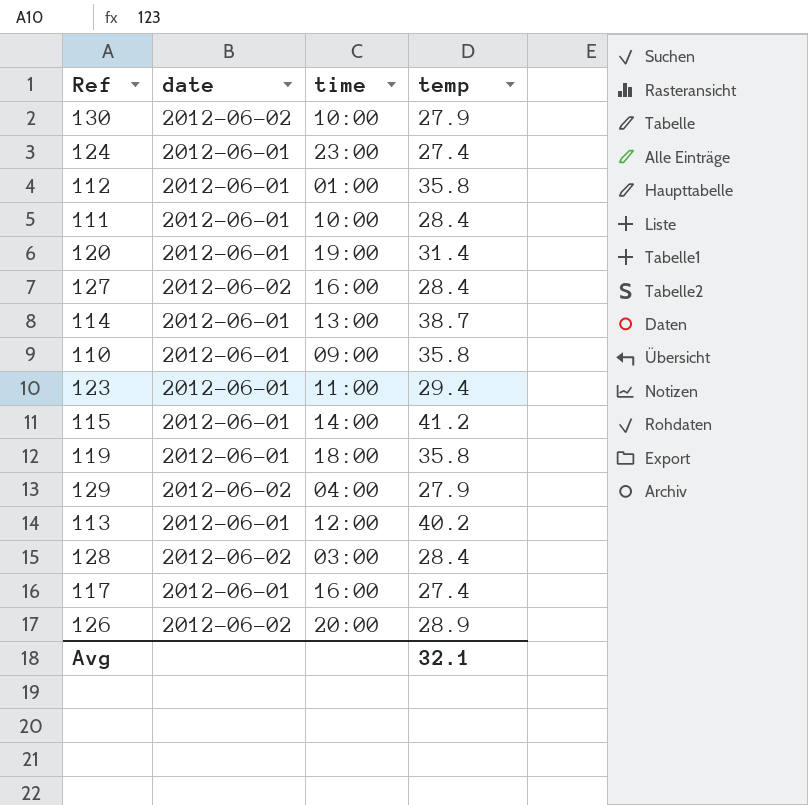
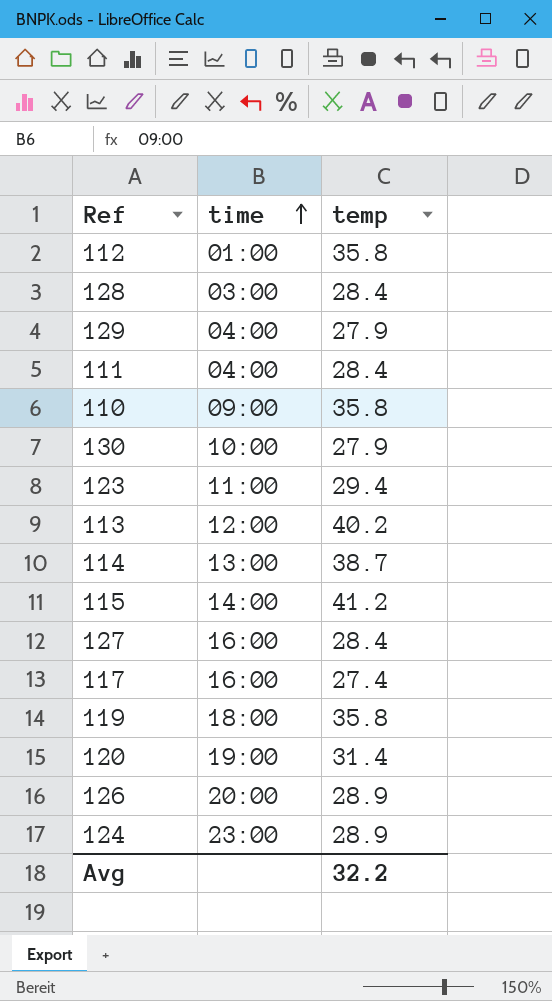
row order: none -> time ascending
column date | position: 2 -> none
111 | time: 10:00 -> 04:00
124 | temp: 27.4 -> 28.9
Avg | temp: 32.1 -> 32.2

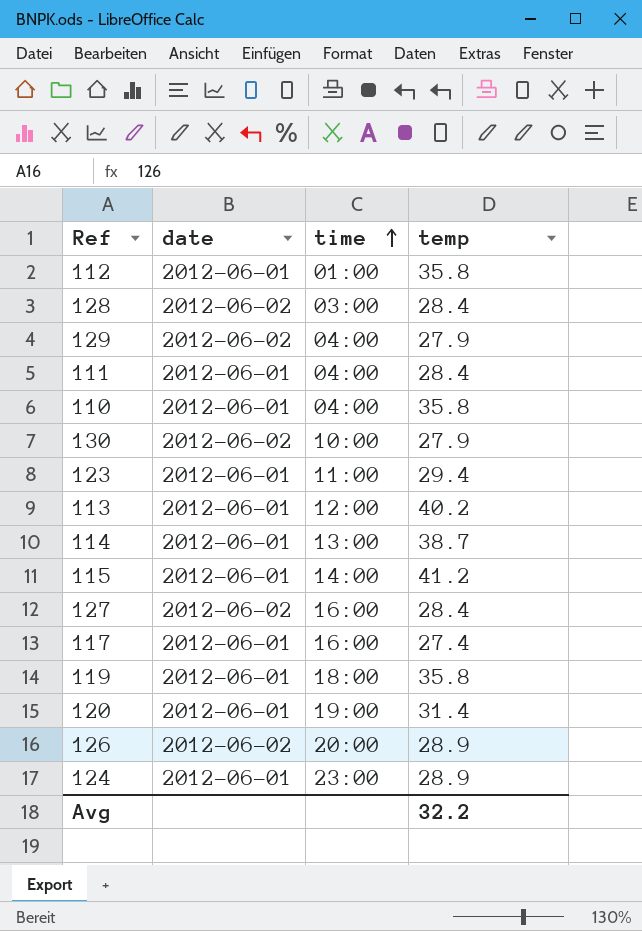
column date | position: none -> 2
110 | time: 09:00 -> 04:00

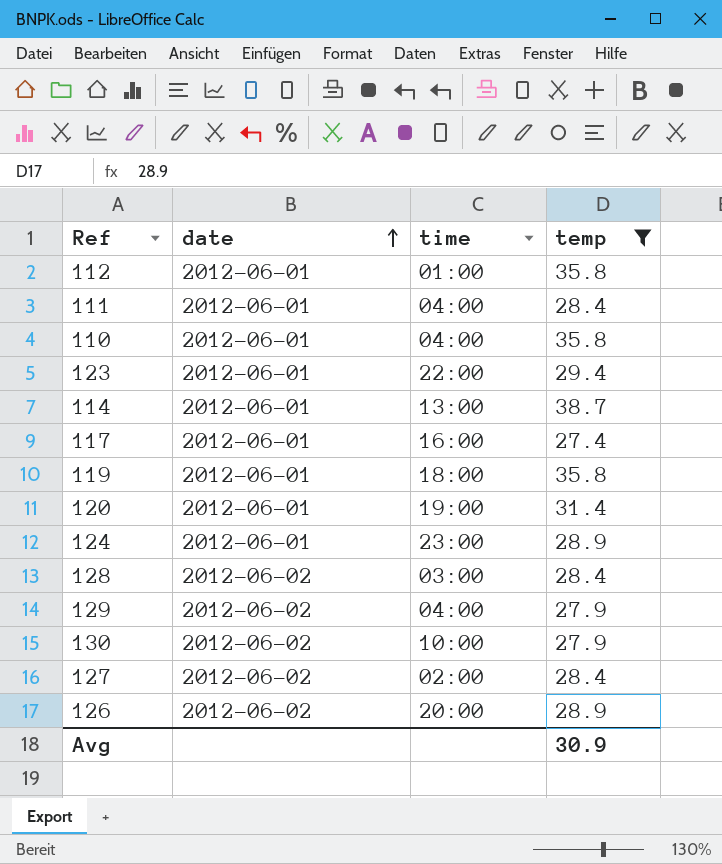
filter: none -> temp <= 38.7
row order: time ascending -> date ascending
123 | time: 11:00 -> 22:00
127 | time: 16:00 -> 02:00
Avg | temp: 32.2 -> 30.9

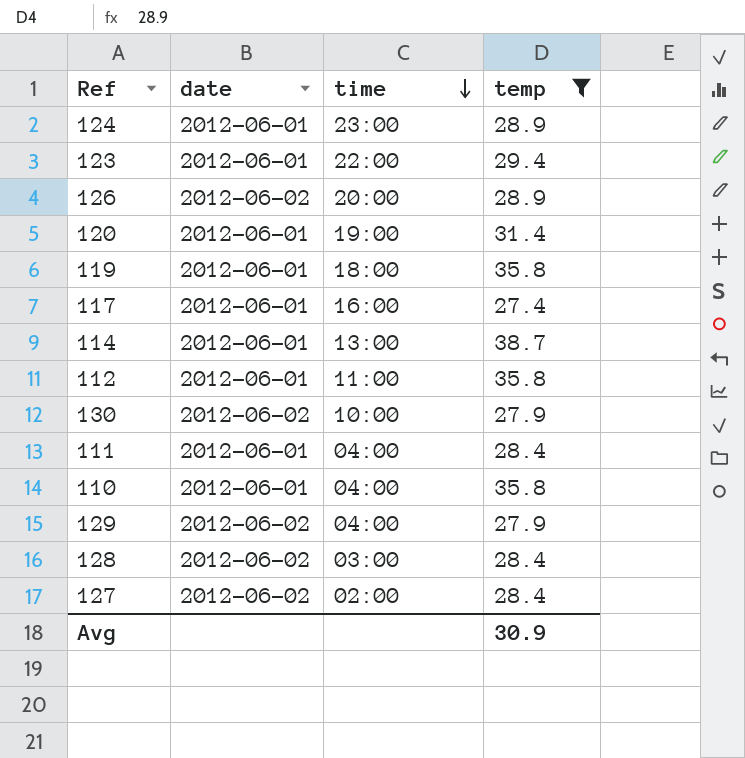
row order: date ascending -> time descending
112 | time: 01:00 -> 11:00

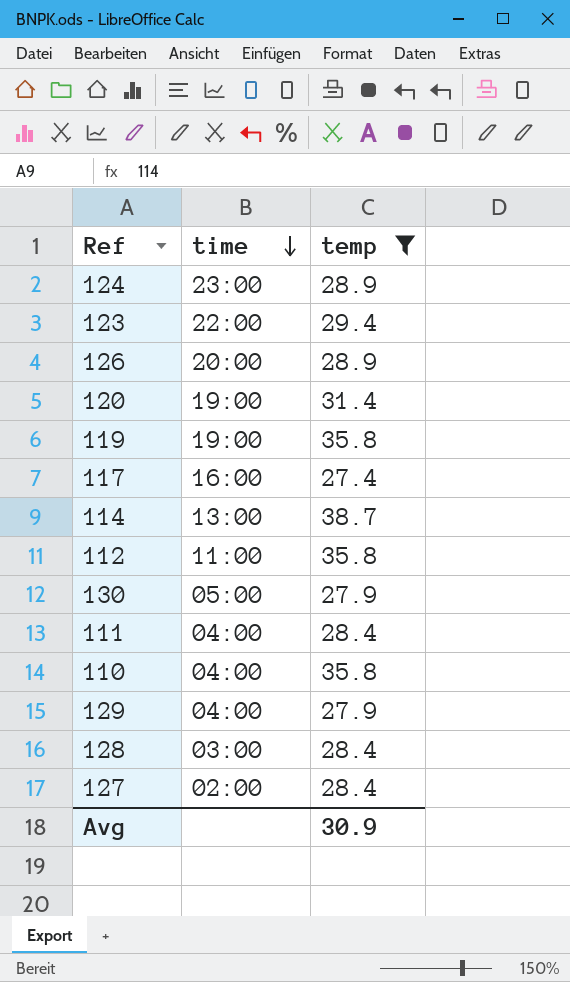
column date | position: 2 -> none
119 | time: 18:00 -> 19:00
130 | time: 10:00 -> 05:00

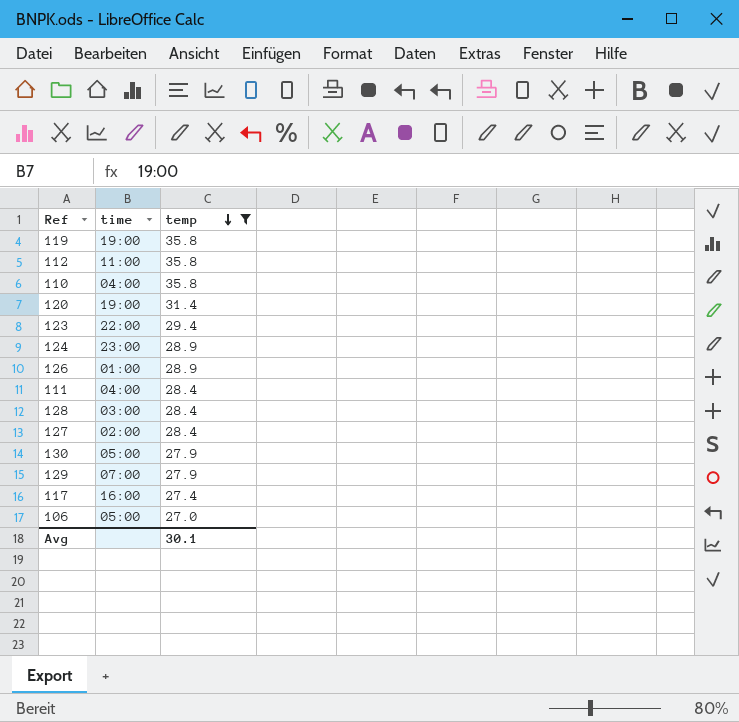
row order: time descending -> temp descending
row 114: 13:00 | 38.7 -> none
126 | time: 20:00 -> 01:00
129 | time: 04:00 -> 07:00
row 106: none -> 05:00 | 27.0
Avg | temp: 30.9 -> 30.1

